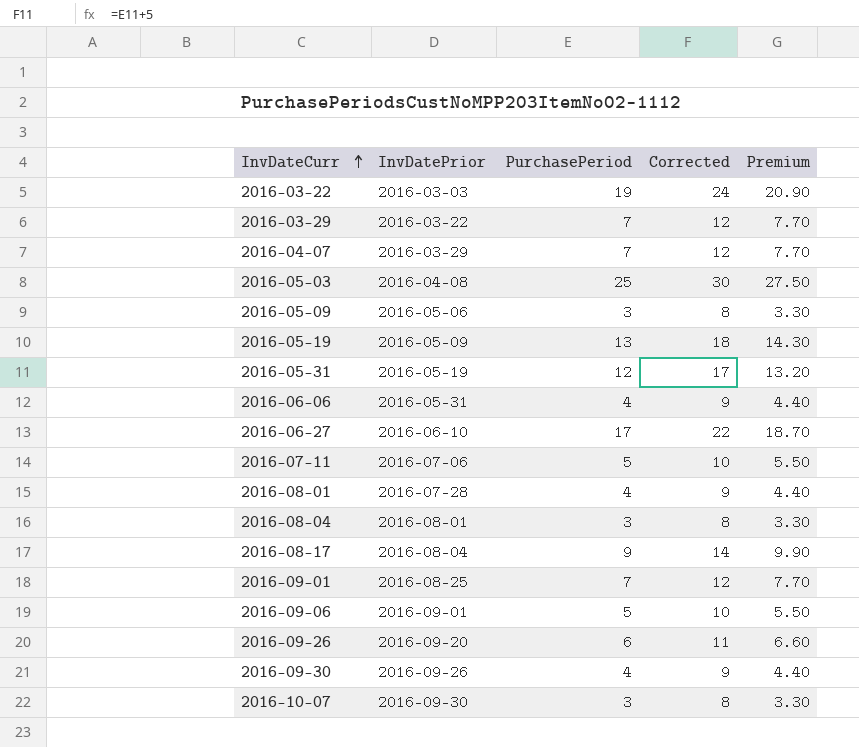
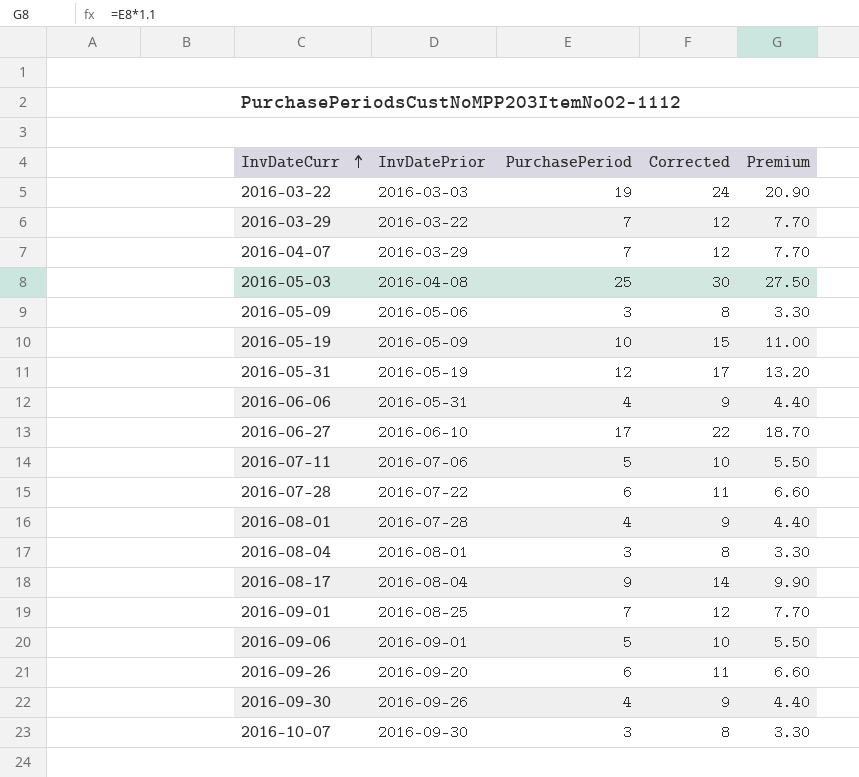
2016-05-19 | PurchasePeriod: 13 -> 10
2016-05-19 | Corrected: 18 -> 15
2016-05-19 | Premium: 14.30 -> 11.00
row 2016-07-28: none -> 2016-07-22 | 6 | 11 | 6.60

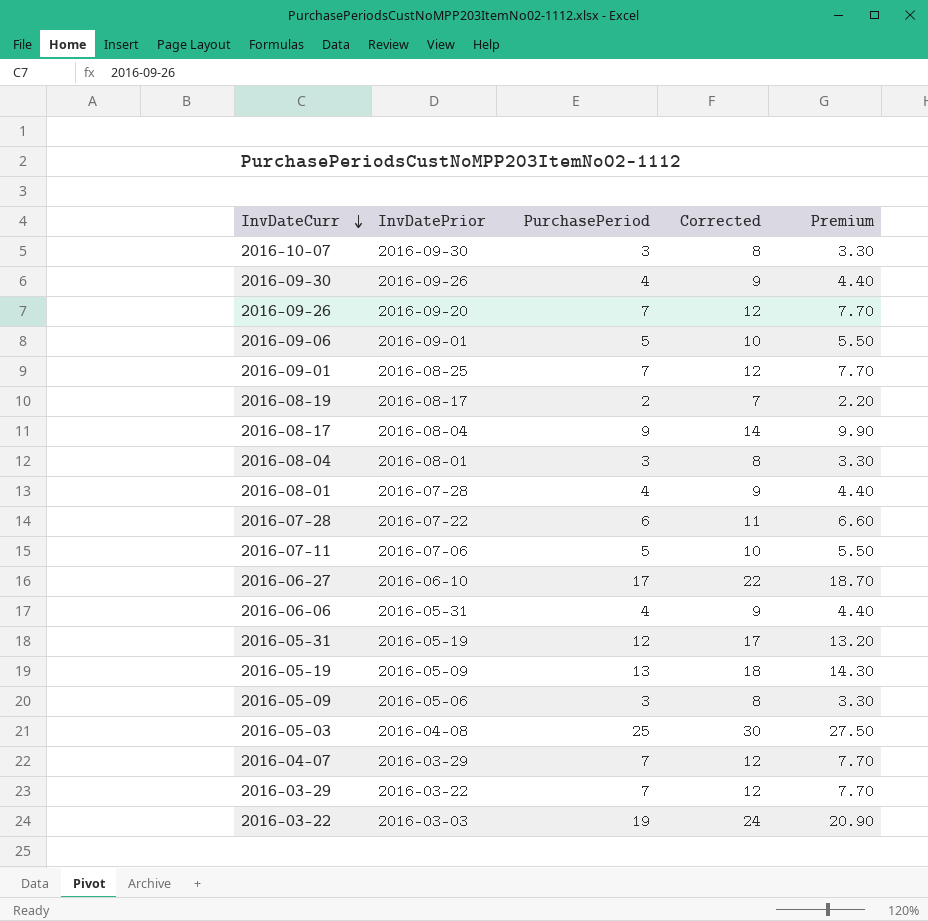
row order: InvDateCurr ascending -> InvDateCurr descending
2016-09-26 | PurchasePeriod: 6 -> 7
2016-09-26 | Corrected: 11 -> 12
2016-09-26 | Premium: 6.60 -> 7.70
row 2016-08-19: none -> 2016-08-17 | 2 | 7 | 2.20
2016-05-19 | PurchasePeriod: 10 -> 13
2016-05-19 | Corrected: 15 -> 18
2016-05-19 | Premium: 11.00 -> 14.30

